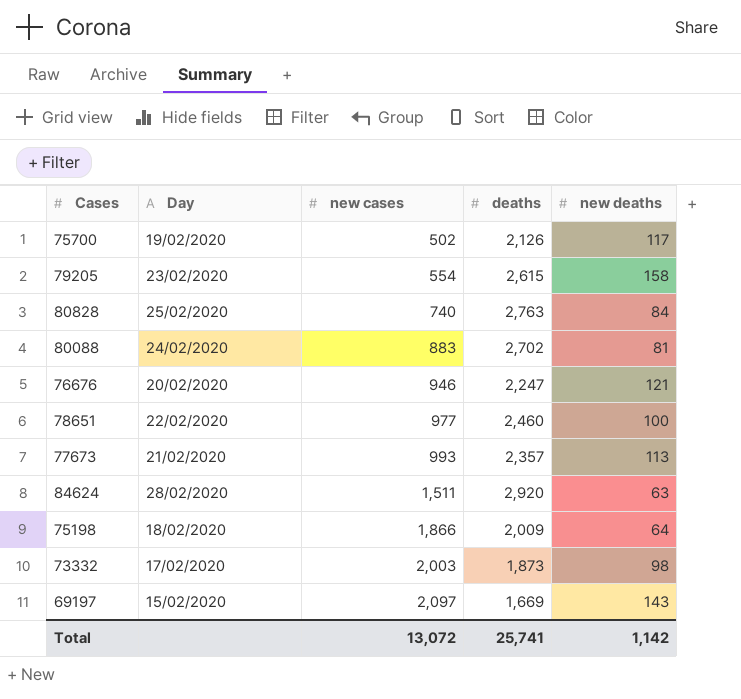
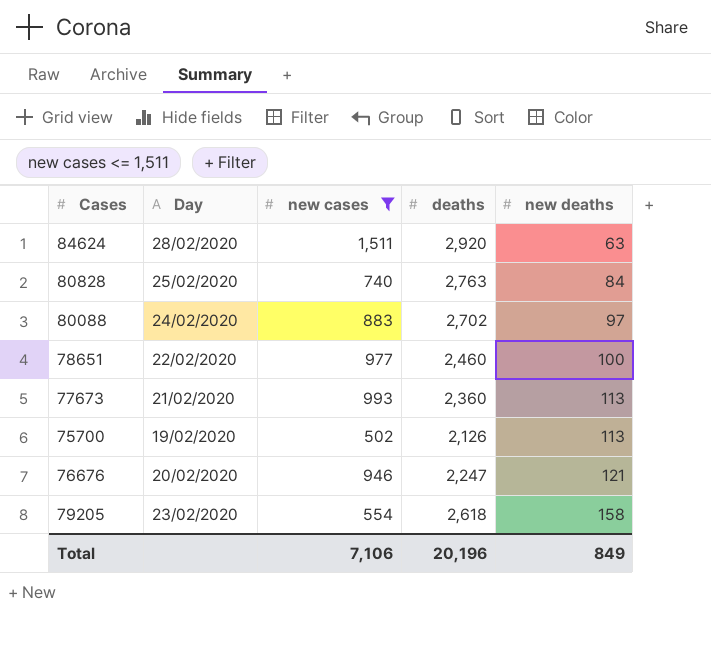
filter: none -> new cases <= 1,511
row order: new cases ascending -> new deaths ascending
80088 | new deaths: 81 -> 97
77673 | deaths: 2,357 -> 2,360
75700 | new deaths: 117 -> 113
79205 | deaths: 2,615 -> 2,618
Total | new cases: 13,072 -> 7,106
Total | deaths: 25,741 -> 20,196
Total | new deaths: 1,142 -> 849

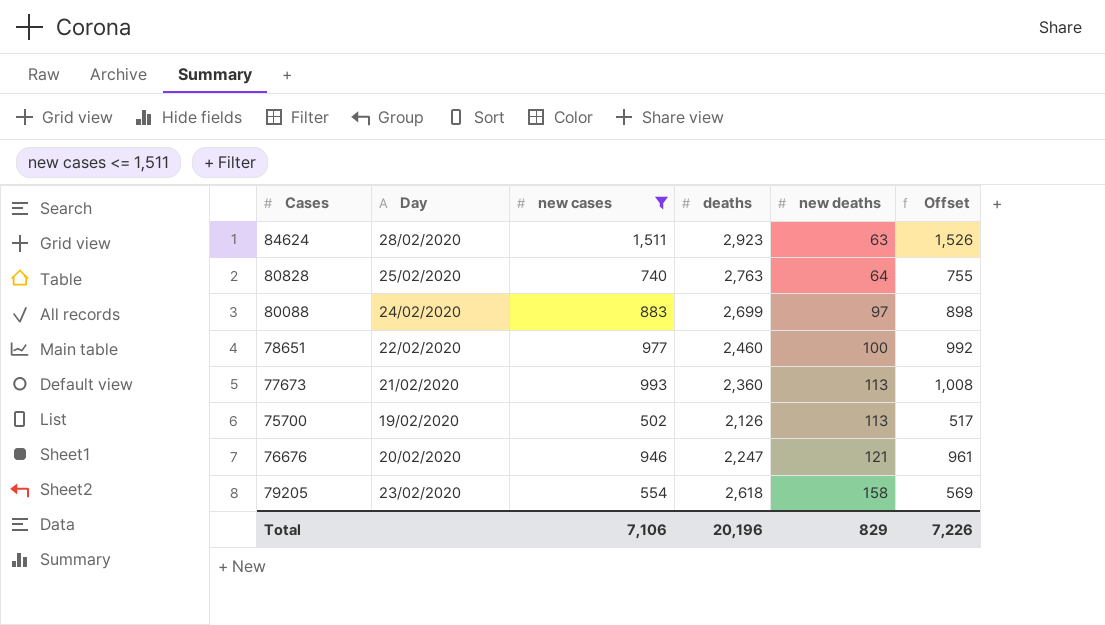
column Offset | formula: none -> [new cases] + 15
84624 | deaths: 2,920 -> 2,923
80828 | new deaths: 84 -> 64
80088 | deaths: 2,702 -> 2,699
Total | new deaths: 849 -> 829

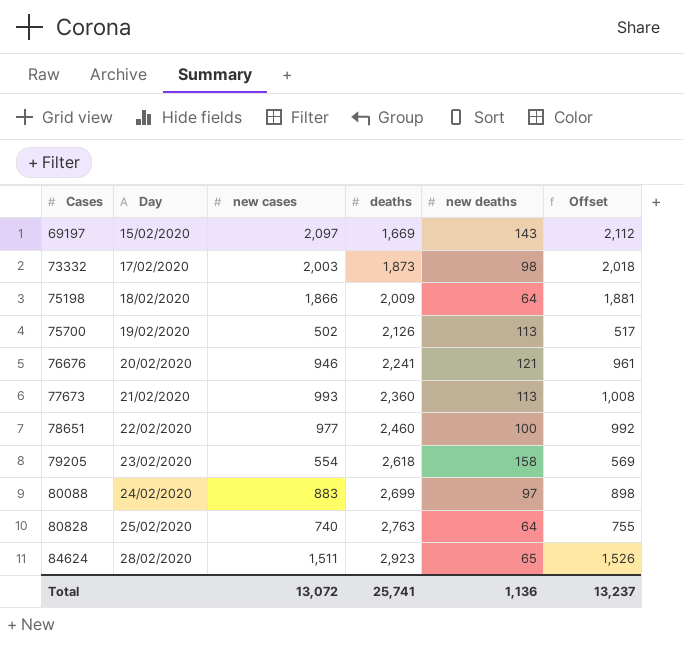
filter: new cases <= 1,511 -> none
row order: new deaths ascending -> Cases ascending
76676 | deaths: 2,247 -> 2,241
84624 | new deaths: 63 -> 65
Total | new cases: 7,106 -> 13,072
Total | deaths: 20,196 -> 25,741
Total | new deaths: 829 -> 1,136
Total | Offset: 7,226 -> 13,237

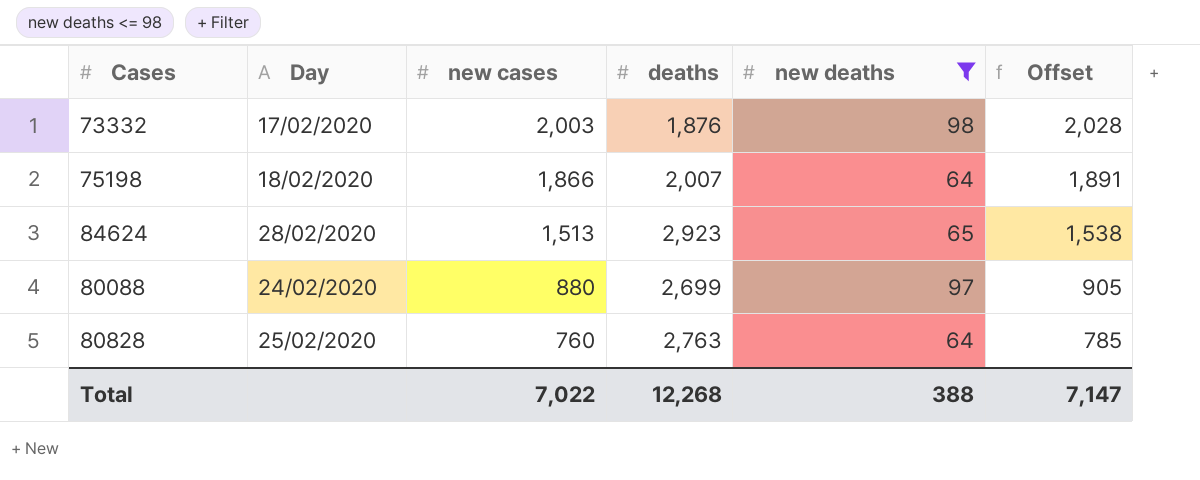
filter: none -> new deaths <= 98
row order: Cases ascending -> new cases descending
column Offset | formula: [new cases] + 15 -> [new cases] + 25
73332 | deaths: 1,873 -> 1,876
75198 | deaths: 2,009 -> 2,007
84624 | new cases: 1,511 -> 1,513
80088 | new cases: 883 -> 880
80828 | new cases: 740 -> 760
Total | new cases: 13,072 -> 7,022
Total | deaths: 25,741 -> 12,268
Total | new deaths: 1,136 -> 388
Total | Offset: 13,237 -> 7,147

